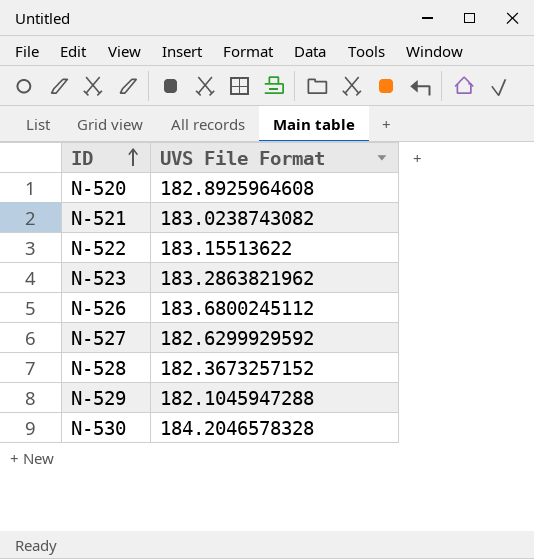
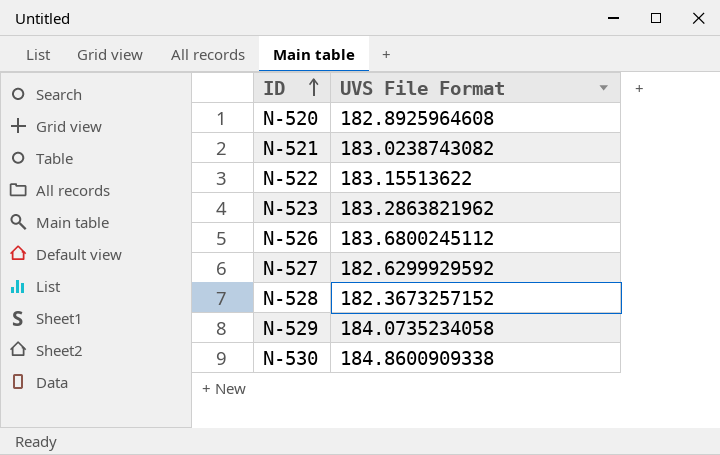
N-529 | UVS File Format: 182.1045947288 -> 184.0735234058
N-530 | UVS File Format: 184.2046578328 -> 184.8600909338

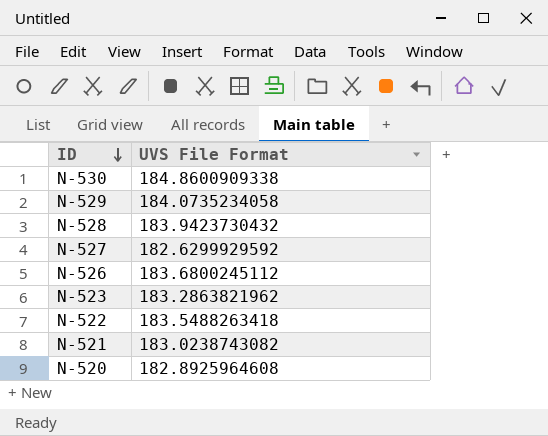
row order: ID ascending -> ID descending
N-528 | UVS File Format: 182.3673257152 -> 183.9423730432
N-522 | UVS File Format: 183.15513622 -> 183.5488263418

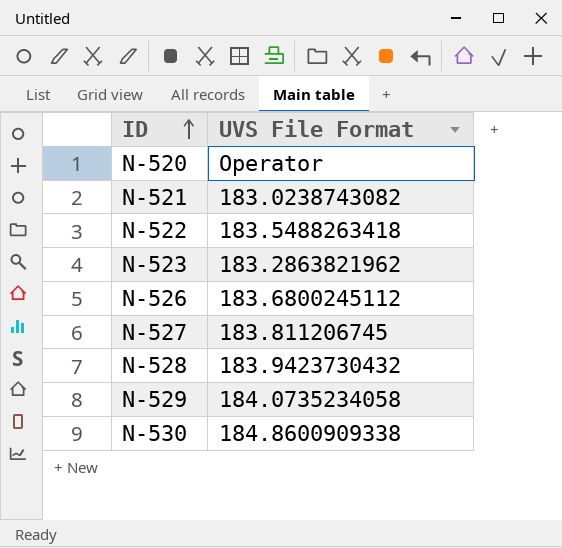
row order: ID descending -> ID ascending
N-520 | UVS File Format: 182.8925964608 -> Operator
N-527 | UVS File Format: 182.6299929592 -> 183.811206745

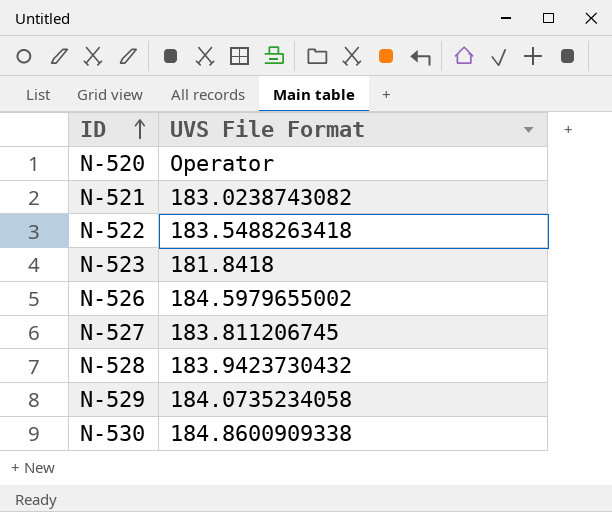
N-523 | UVS File Format: 183.2863821962 -> 181.8418
N-526 | UVS File Format: 183.6800245112 -> 184.5979655002

